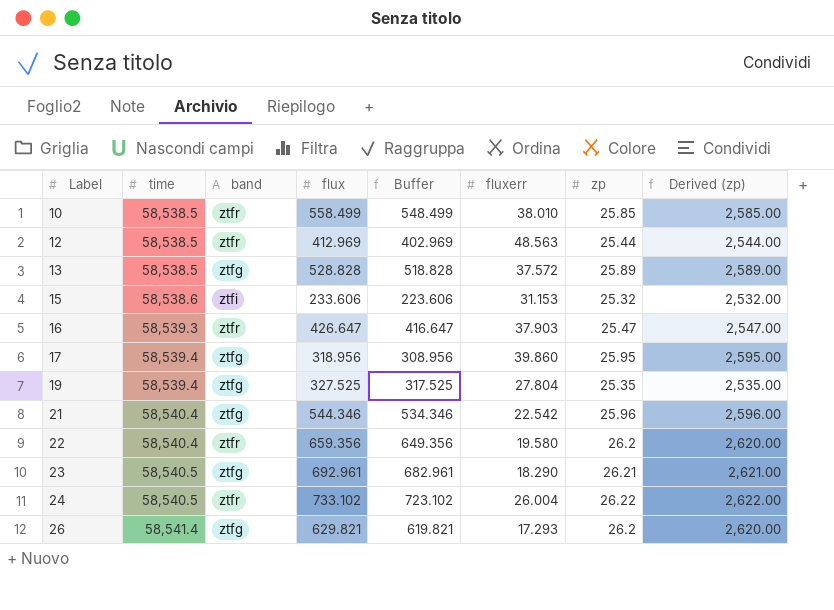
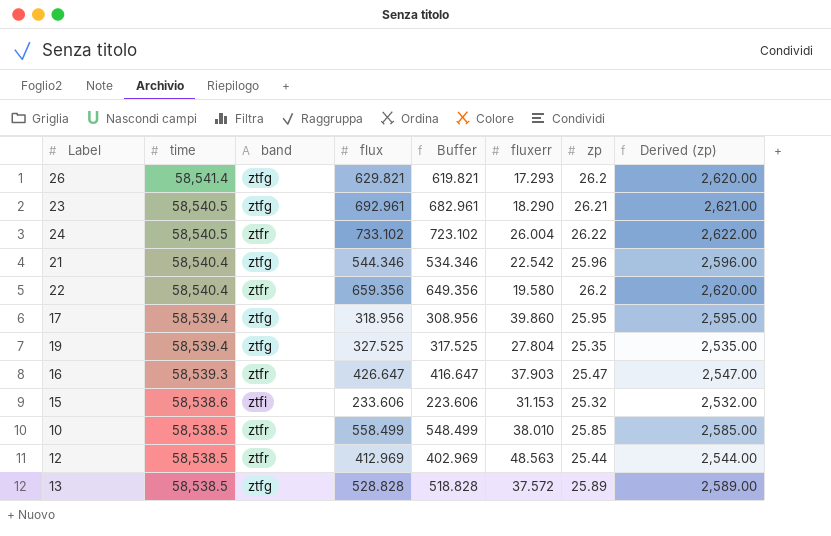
row order: Label ascending -> time descending

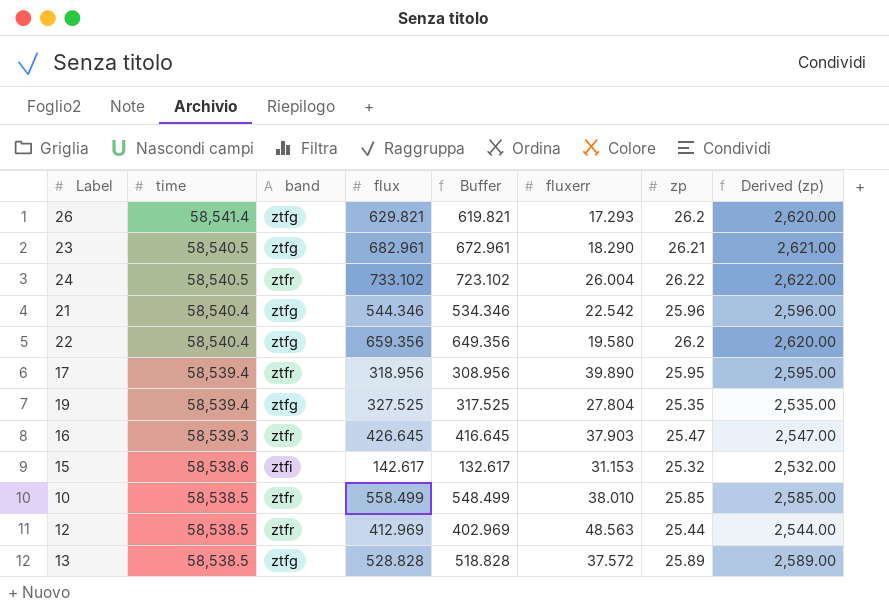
23 | flux: 692.961 -> 682.961
23 | Buffer: 682.961 -> 672.961
22 | band: ztfr -> ztfg
17 | band: ztfg -> ztfr
17 | fluxerr: 39.860 -> 39.890
16 | flux: 426.647 -> 426.645
16 | Buffer: 416.647 -> 416.645
15 | flux: 233.606 -> 142.617
15 | Buffer: 223.606 -> 132.617

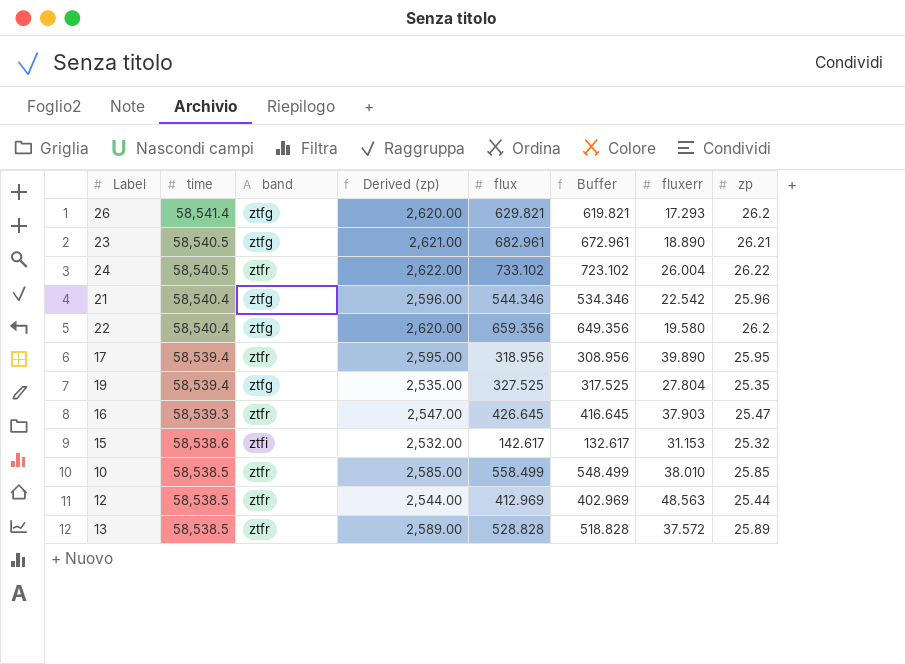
column Derived (zp) | position: 8 -> 4
23 | fluxerr: 18.290 -> 18.890
13 | band: ztfg -> ztfr

